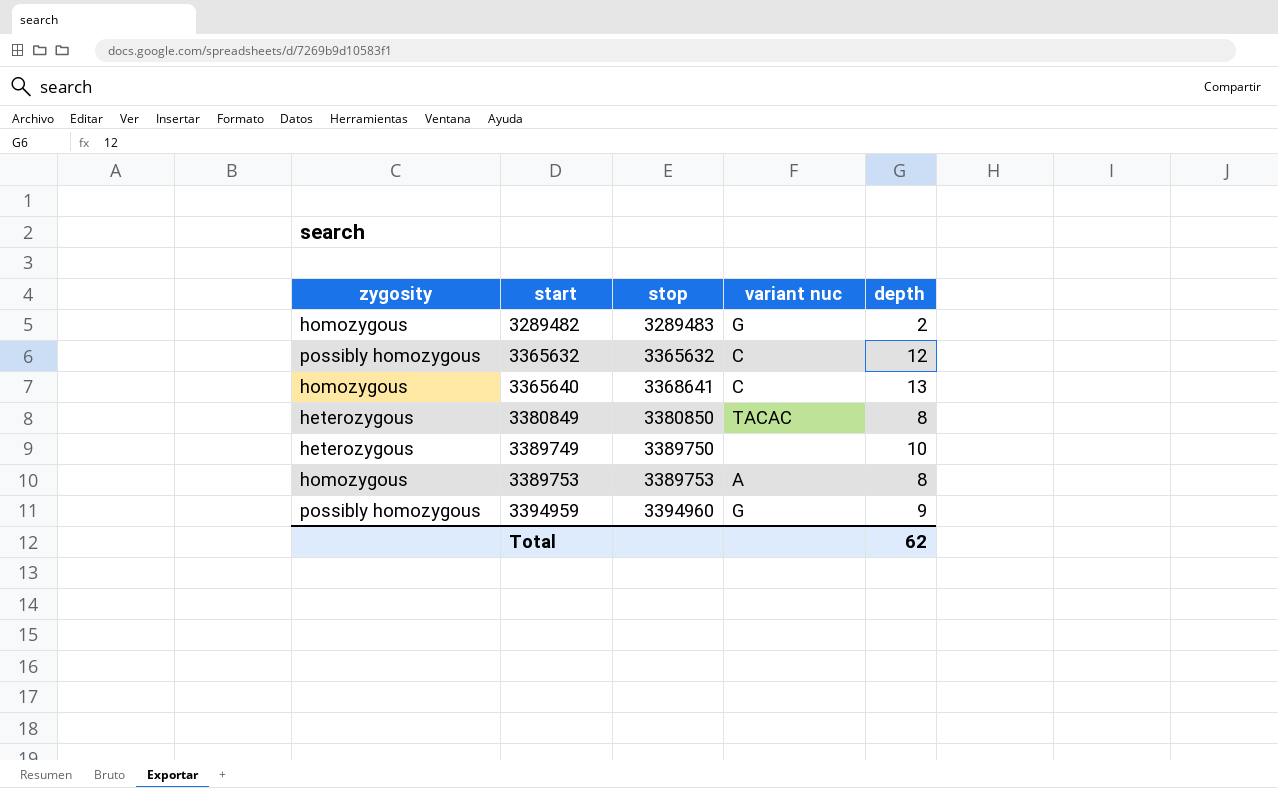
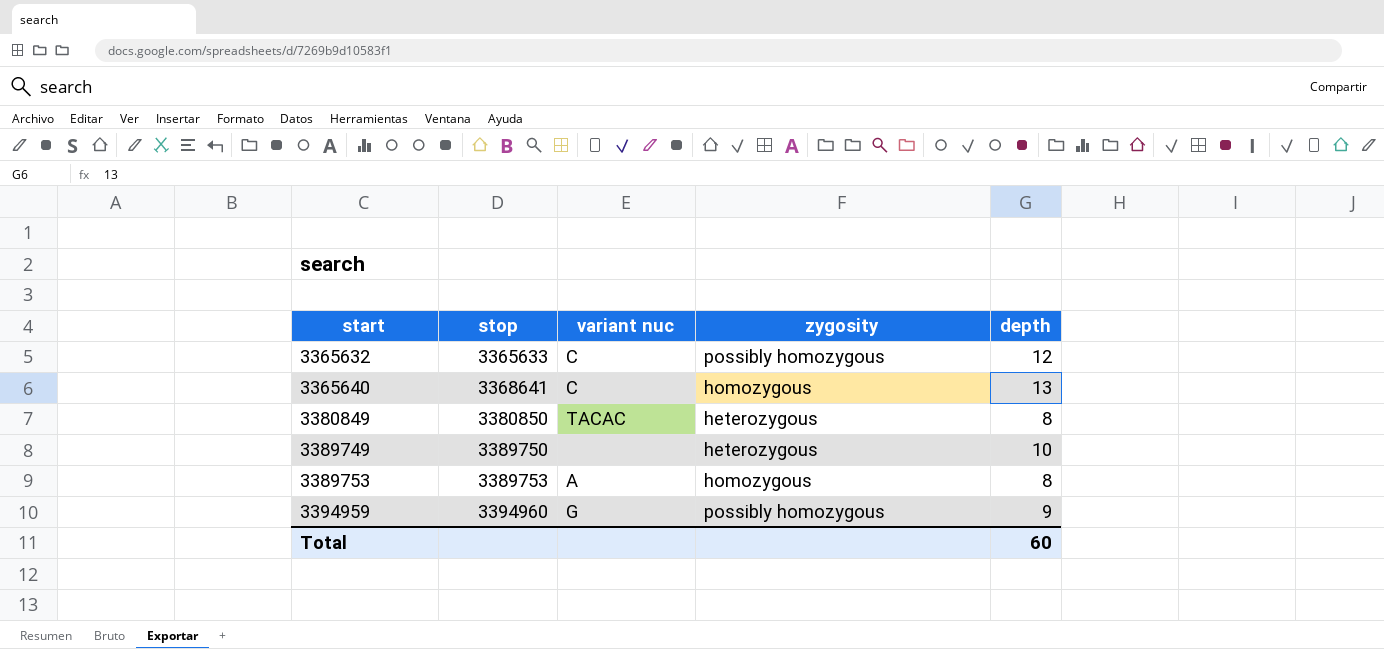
column zygosity | position: 1 -> 4
row 3289482: homozygous | 3289483 | G | 2 -> none
3365632 | stop: 3365632 -> 3365633
Total | depth: 62 -> 60

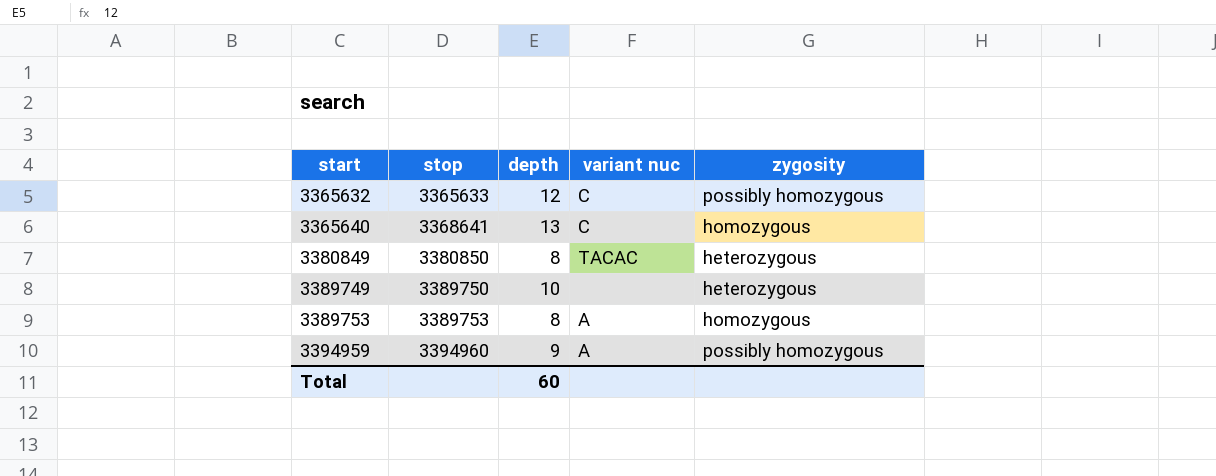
column depth | position: 5 -> 3
3394959 | variant nuc: G -> A

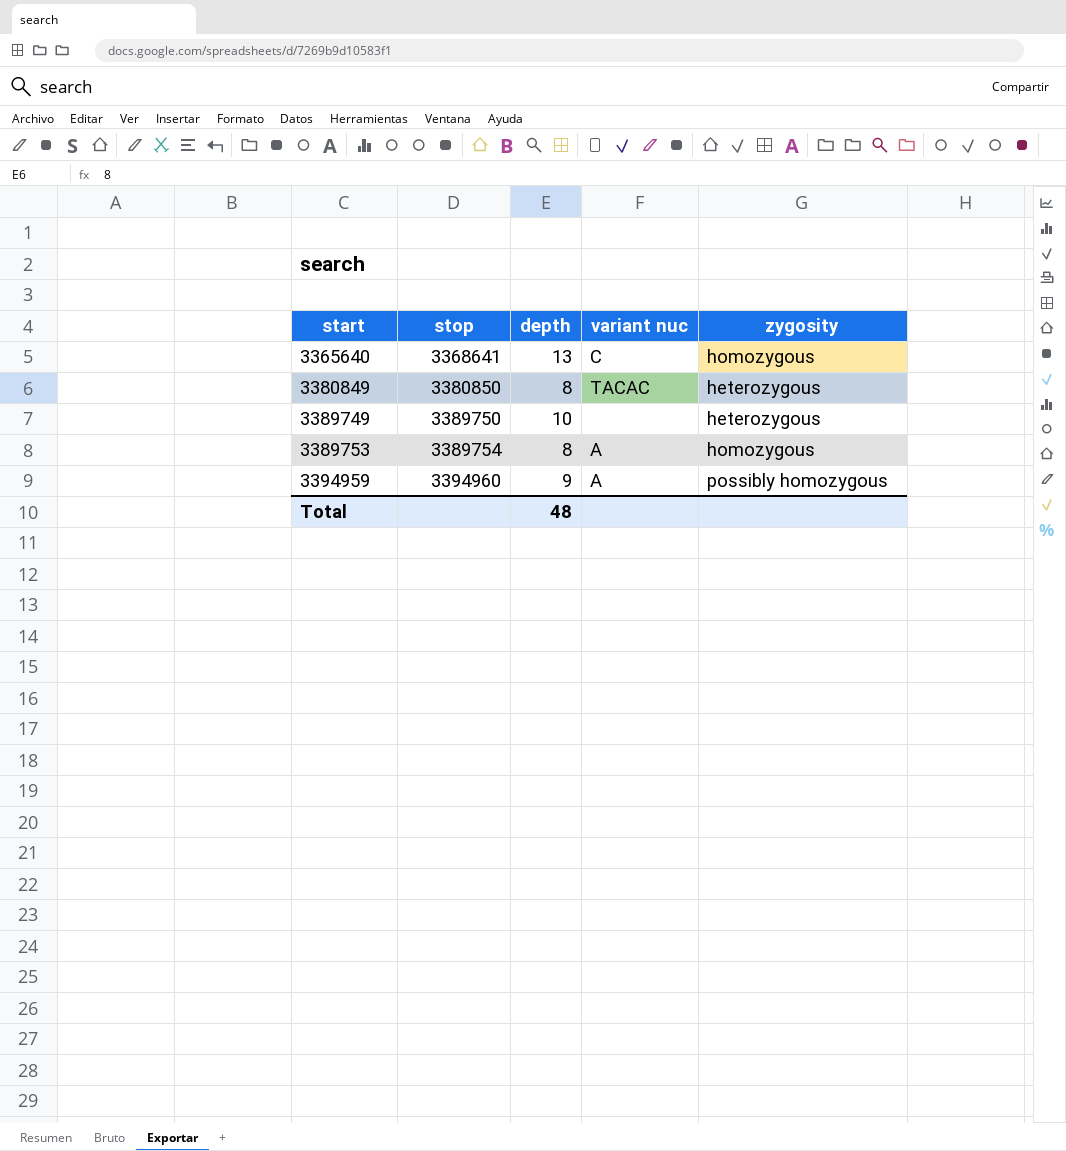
row 3365632: 3365633 | 12 | C | possibly homozygous -> none
3389753 | stop: 3389753 -> 3389754
Total | depth: 60 -> 48

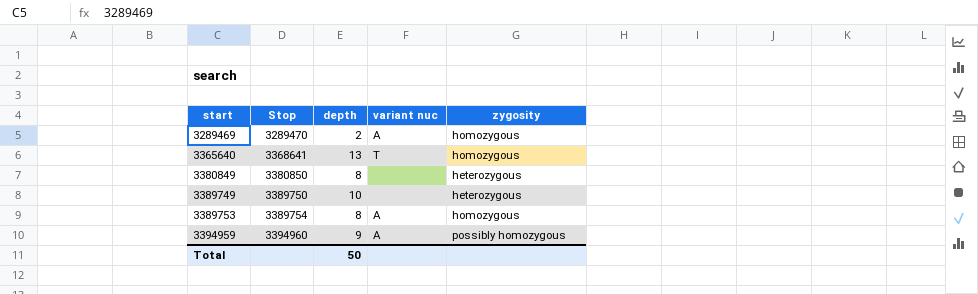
column name: stop -> Stop
row 3289469: none -> 3289470 | 2 | A | homozygous
3365640 | variant nuc: C -> T
3380849 | variant nuc: TACAC -> none
Total | depth: 48 -> 50

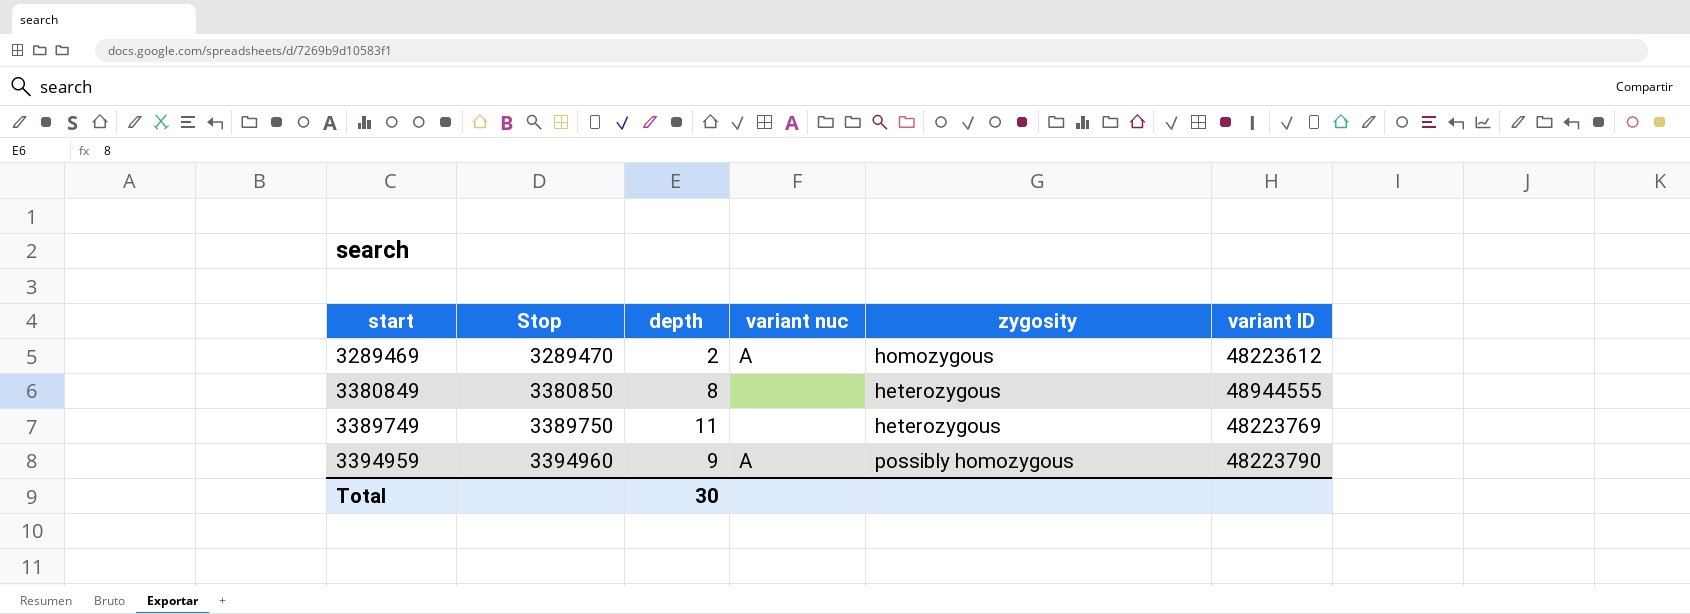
column variant ID | position: none -> 6
row 3365640: 3368641 | 13 | T | homozygous -> none
row 3389753: 3389754 | 8 | A | homozygous -> none
3389749 | depth: 10 -> 11
Total | depth: 50 -> 30

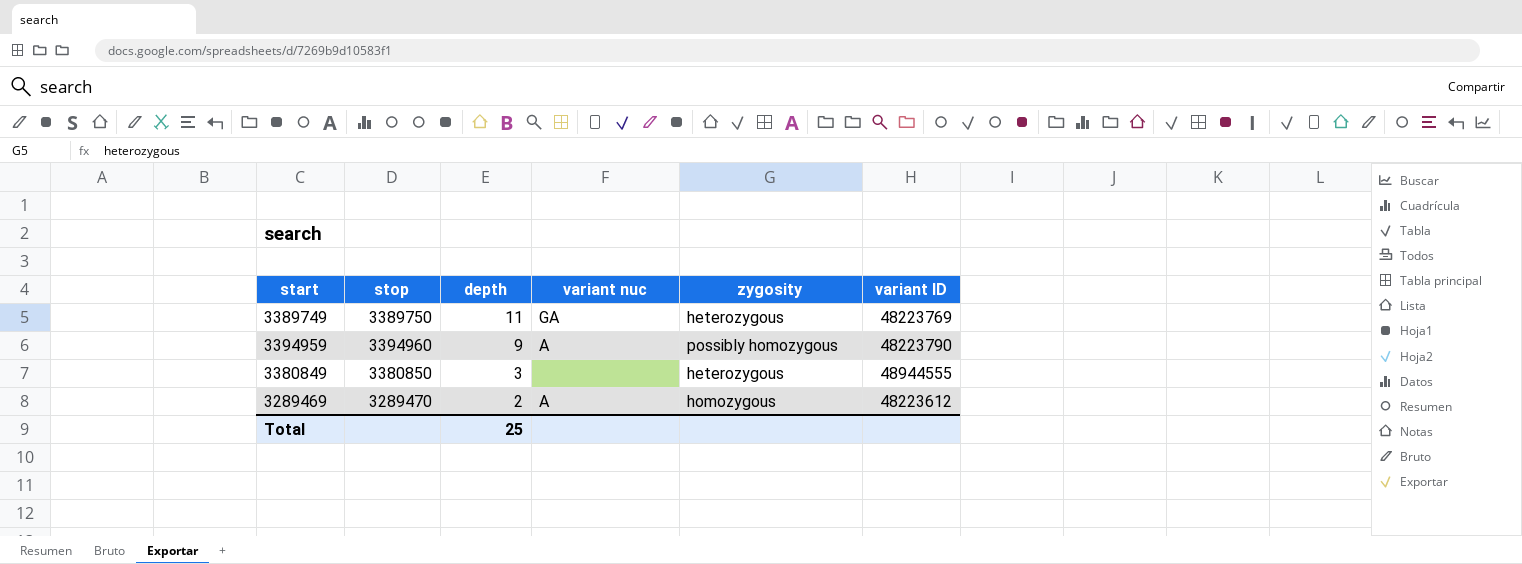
row order: start ascending -> depth descending
column name: Stop -> stop
3389749 | variant nuc: none -> GA
3380849 | depth: 8 -> 3
Total | depth: 30 -> 25

